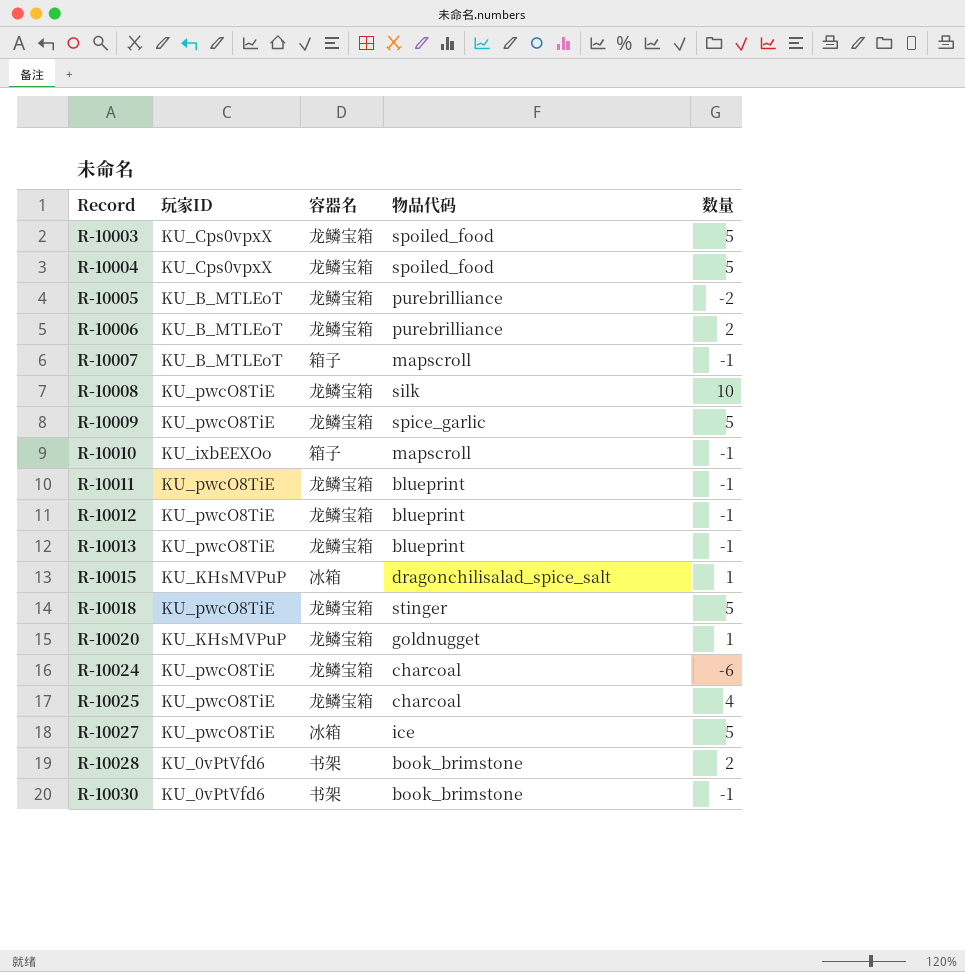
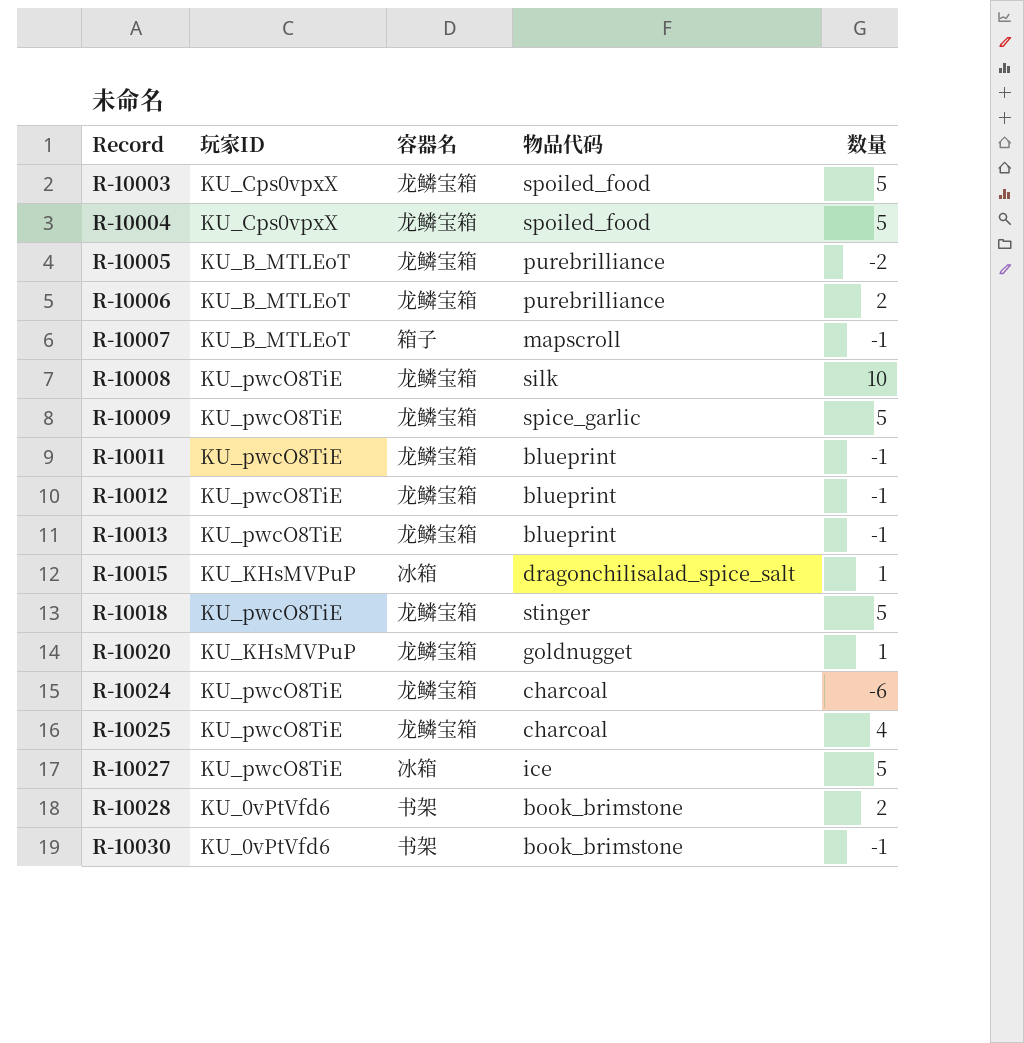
row R-10010: KU_ixbEEXOo | 箱子 | mapscroll | -1 -> none

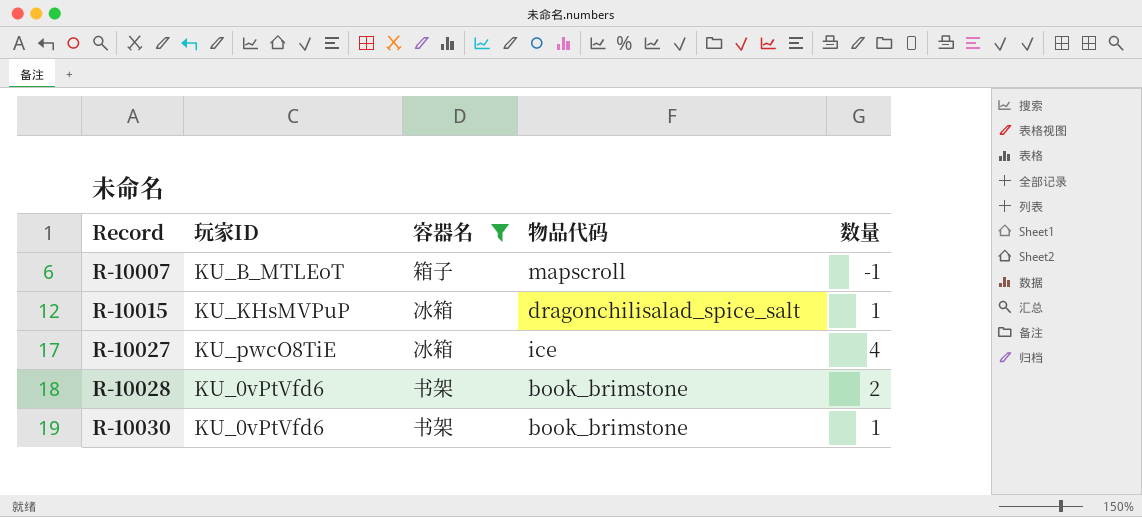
filter: none -> 容器名 != 龙鳞宝箱
R-10027 | 数量: 5 -> 4
R-10030 | 数量: -1 -> 1

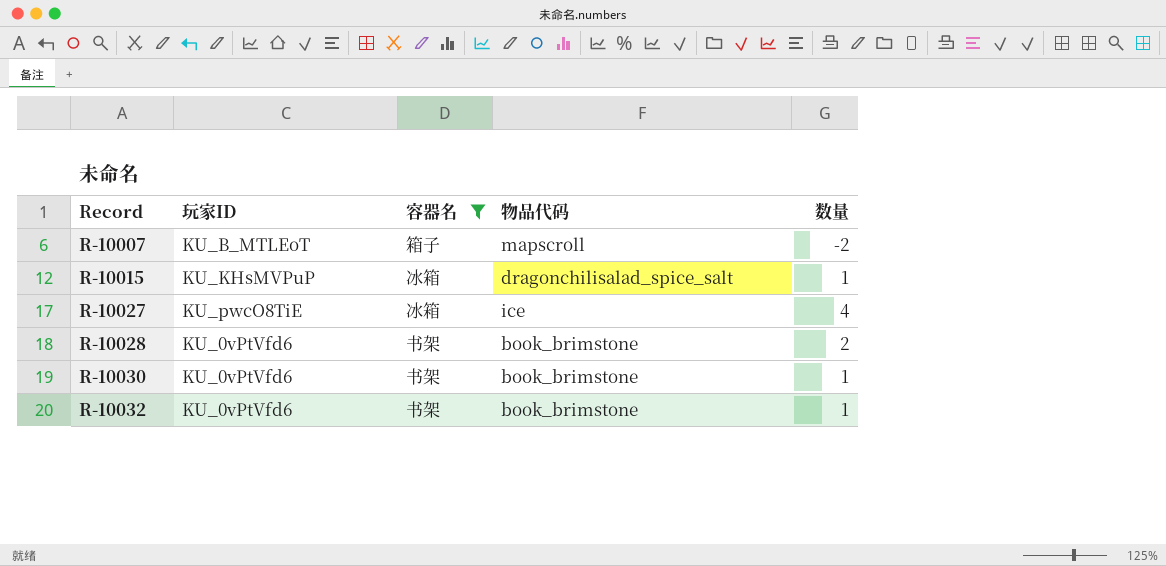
R-10007 | 数量: -1 -> -2
row R-10032: none -> KU_0vPtVfd6 | 书架 | book_brimstone | 1

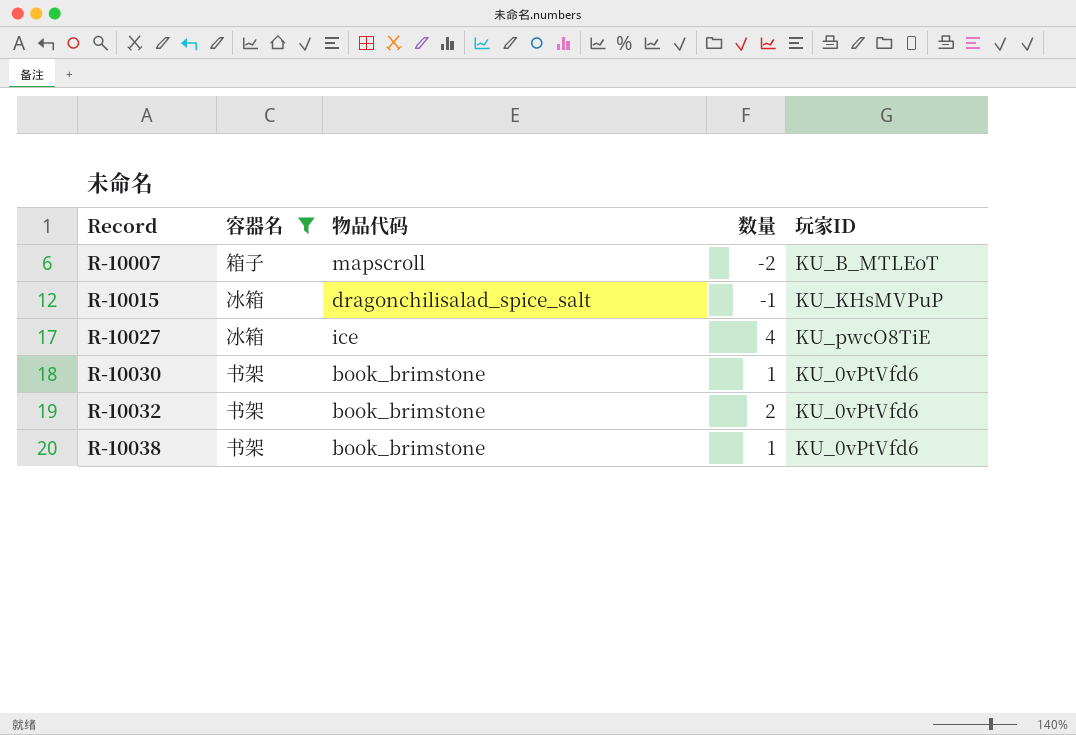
column 玩家ID | position: 2 -> 5
row R-10028: KU_0vPtVfd6 | 书架 | book_brimstone | 2 -> none
R-10015 | 数量: 1 -> -1
R-10032 | 数量: 1 -> 2
row R-10038: none -> 书架 | book_brimstone | 1 | KU_0vPtVfd6

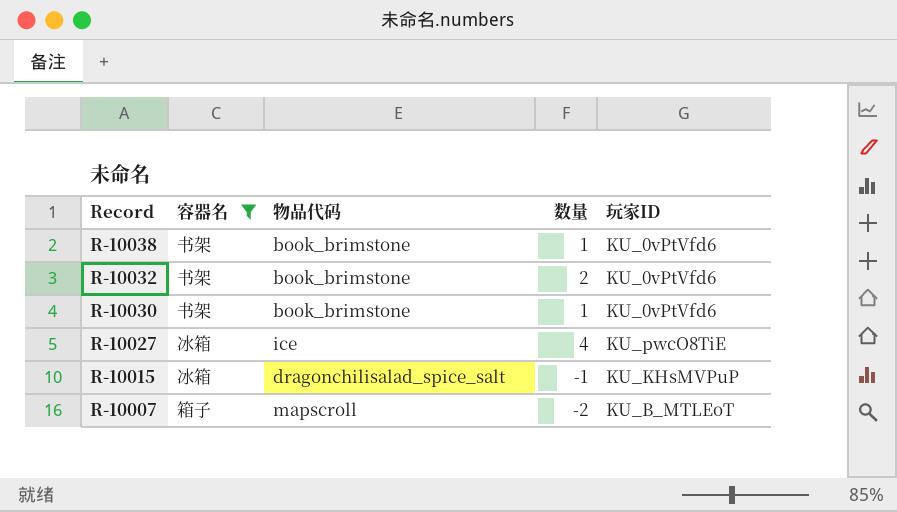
row order: Record ascending -> Record descending

